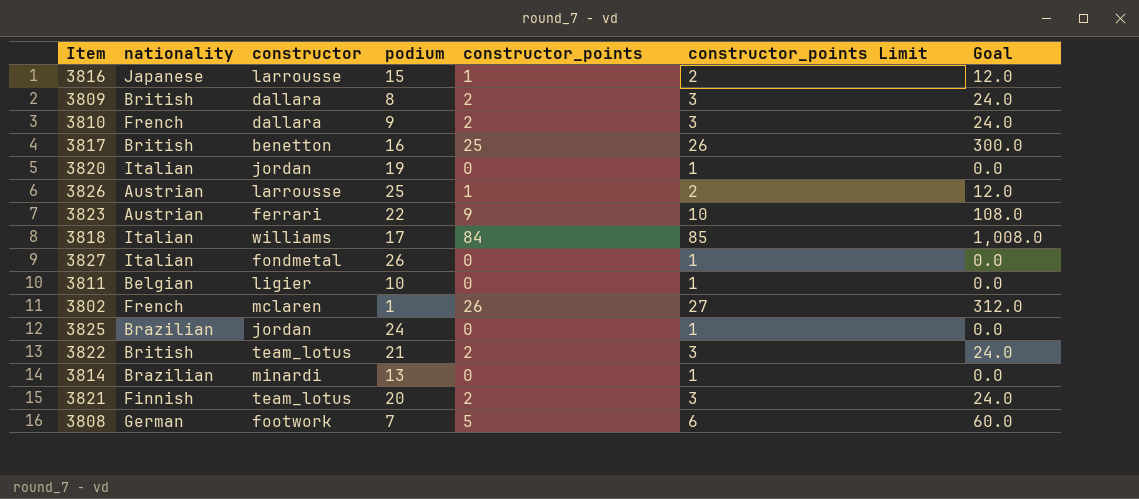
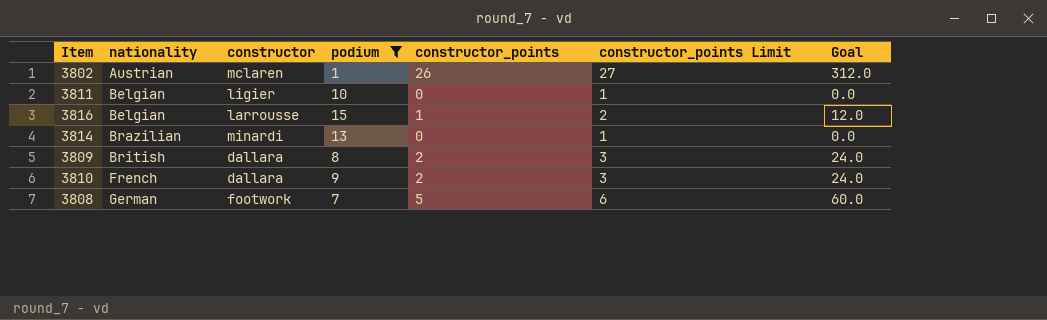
filter: none -> podium <= 15
row order: none -> nationality ascending
3802 | nationality: French -> Austrian
3816 | nationality: Japanese -> Belgian

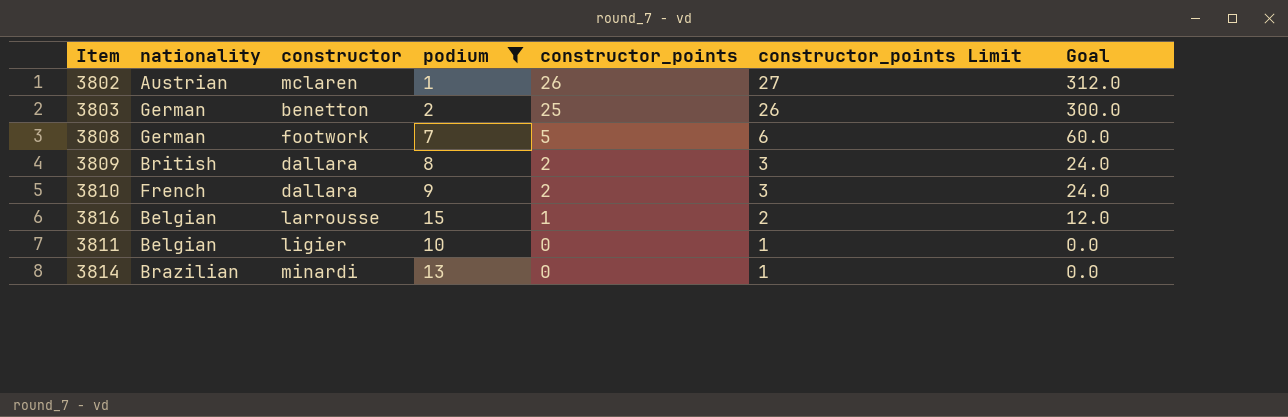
row order: nationality ascending -> constructor_points descending
row 3803: none -> German | benetton | 2 | 25 | 26 | 300.0

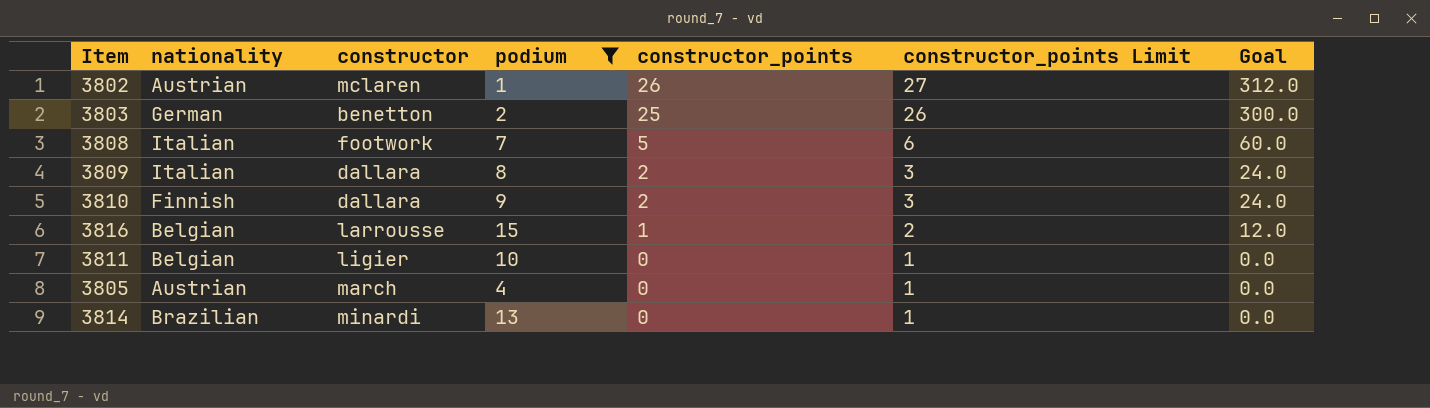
3808 | nationality: German -> Italian
3809 | nationality: British -> Italian
3810 | nationality: French -> Finnish
row 3805: none -> Austrian | march | 4 | 0 | 1 | 0.0

